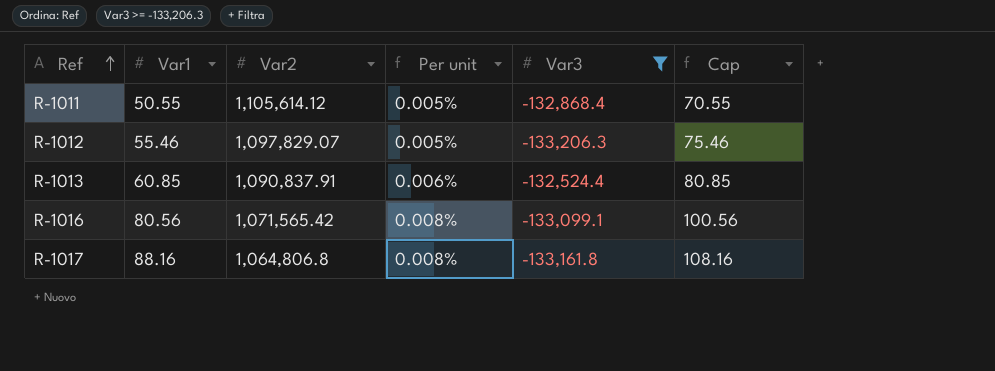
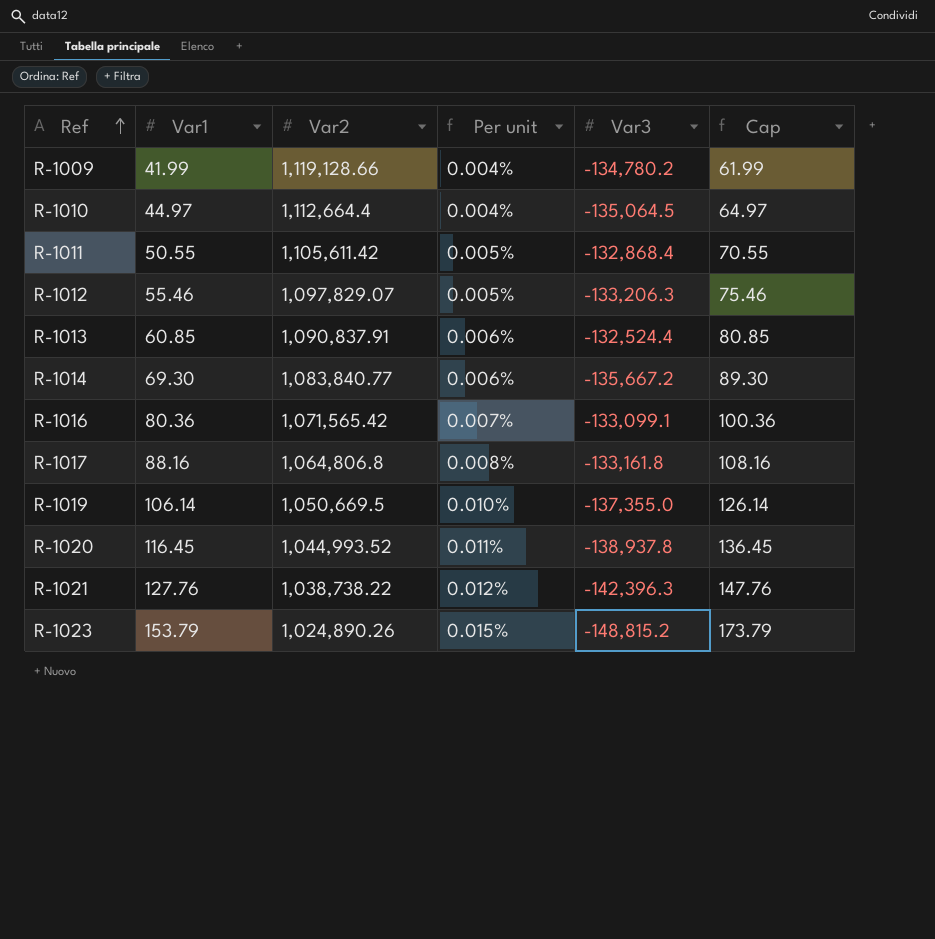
filter: Var3 >= -133,206.3 -> none
R-1011 | Var2: 1,105,614.12 -> 1,105,611.42
R-1016 | Var1: 80.56 -> 80.36
R-1016 | Per unit: 0.008% -> 0.007%
R-1016 | Cap: 100.56 -> 100.36

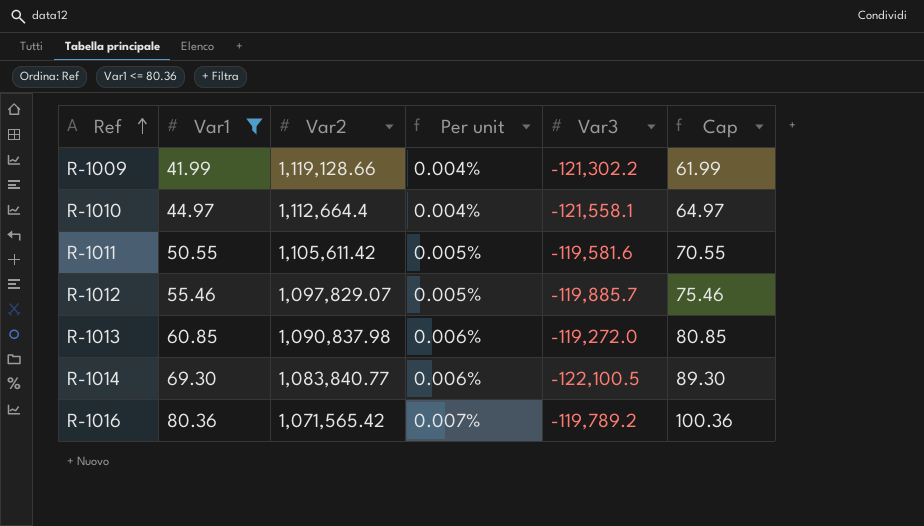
filter: none -> Var1 <= 80.36
R-1009 | Var3: -134,780.2 -> -121,302.2
R-1010 | Var3: -135,064.5 -> -121,558.1
R-1011 | Var3: -132,868.4 -> -119,581.6
R-1012 | Var3: -133,206.3 -> -119,885.7
R-1013 | Var2: 1,090,837.91 -> 1,090,837.98
R-1013 | Var3: -132,524.4 -> -119,272.0
R-1014 | Var3: -135,667.2 -> -122,100.5
R-1016 | Var3: -133,099.1 -> -119,789.2

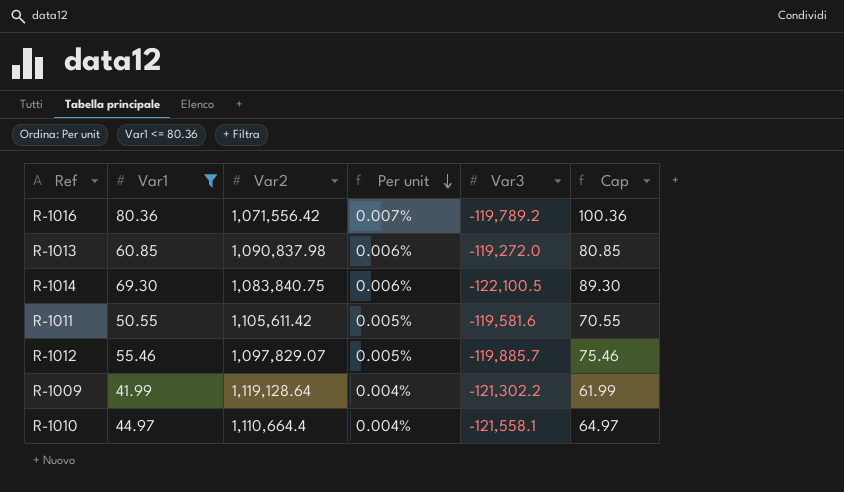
row order: Ref ascending -> Per unit descending
R-1016 | Var2: 1,071,565.42 -> 1,071,556.42
R-1014 | Var2: 1,083,840.77 -> 1,083,840.75
R-1009 | Var2: 1,119,128.66 -> 1,119,128.64
R-1010 | Var2: 1,112,664.4 -> 1,110,664.4

